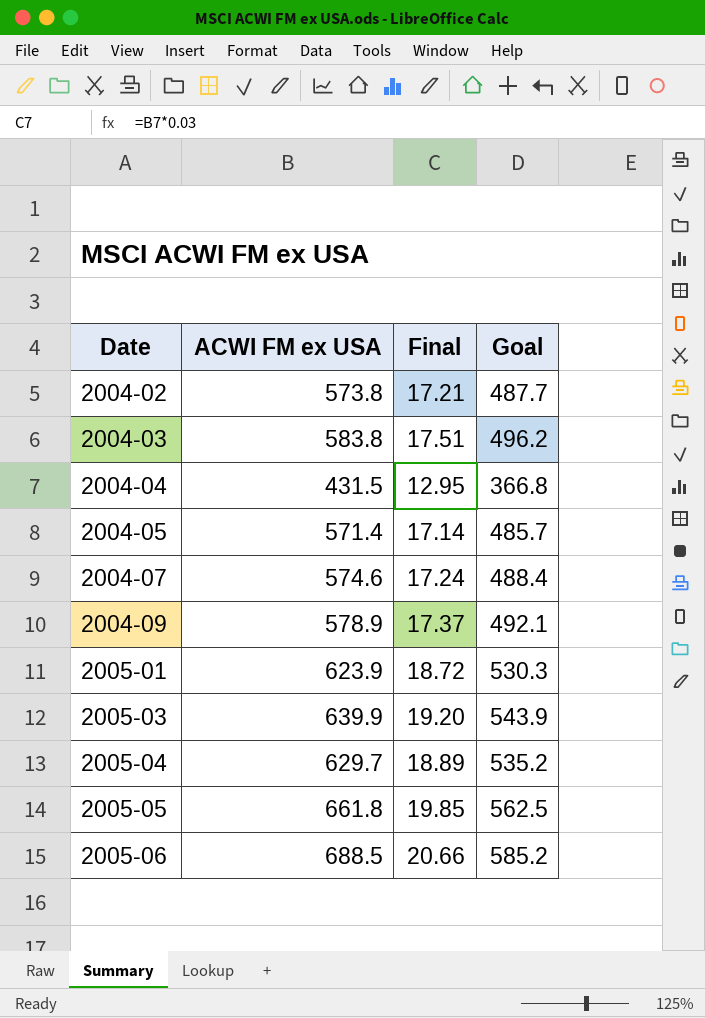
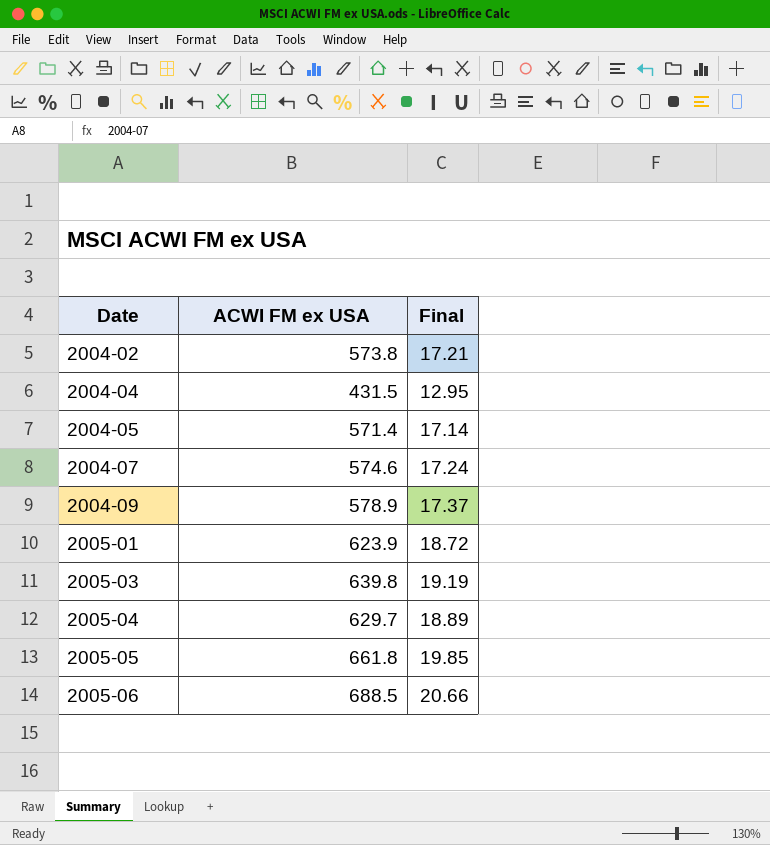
column Goal | formula: [ACWI FM ex USA] * 0.85 -> none
row 2004-03: 583.8 | 17.51 | 496.2 -> none
2005-03 | ACWI FM ex USA: 639.9 -> 639.8
2005-03 | Final: 19.20 -> 19.19

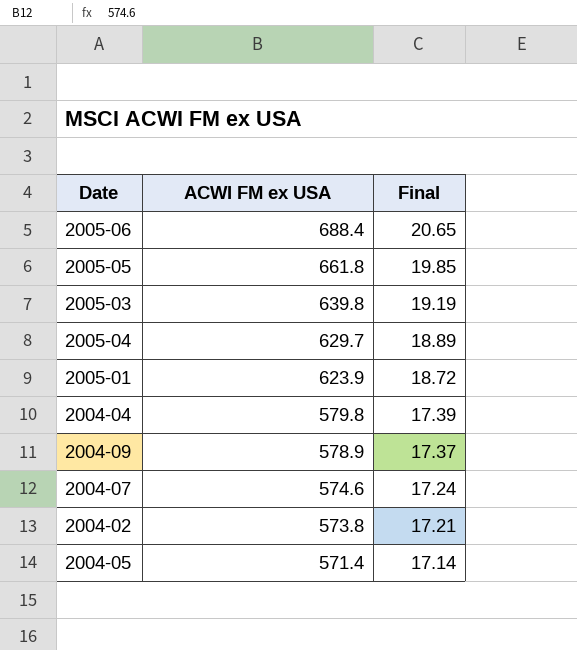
row order: Date ascending -> ACWI FM ex USA descending
2005-06 | ACWI FM ex USA: 688.5 -> 688.4
2005-06 | Final: 20.66 -> 20.65
2004-04 | ACWI FM ex USA: 431.5 -> 579.8
2004-04 | Final: 12.95 -> 17.39

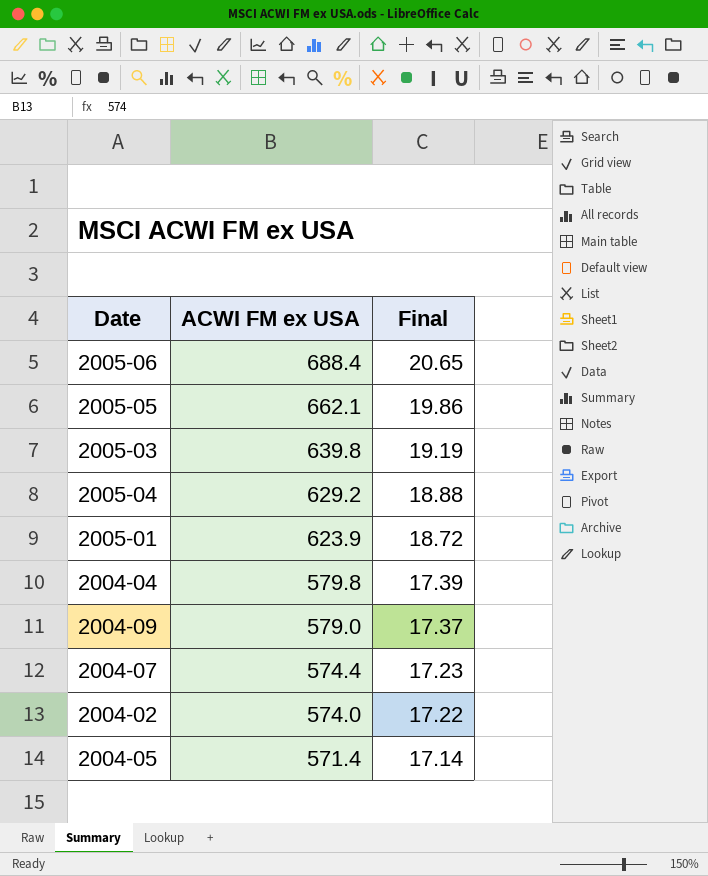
2005-05 | ACWI FM ex USA: 661.8 -> 662.1
2005-05 | Final: 19.85 -> 19.86
2005-04 | ACWI FM ex USA: 629.7 -> 629.2
2005-04 | Final: 18.89 -> 18.88
2004-09 | ACWI FM ex USA: 578.9 -> 579.0
2004-07 | ACWI FM ex USA: 574.6 -> 574.4
2004-07 | Final: 17.24 -> 17.23
2004-02 | ACWI FM ex USA: 573.8 -> 574.0
2004-02 | Final: 17.21 -> 17.22

